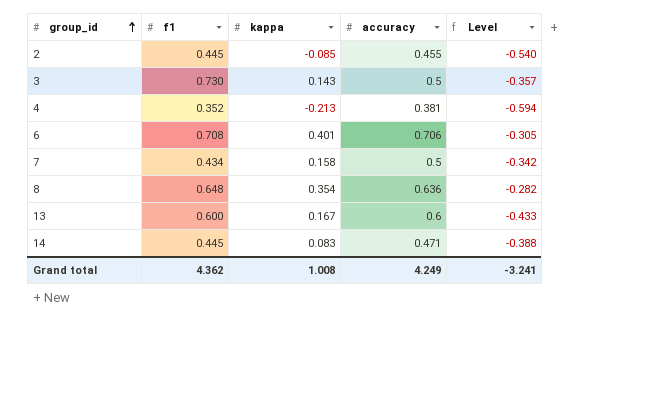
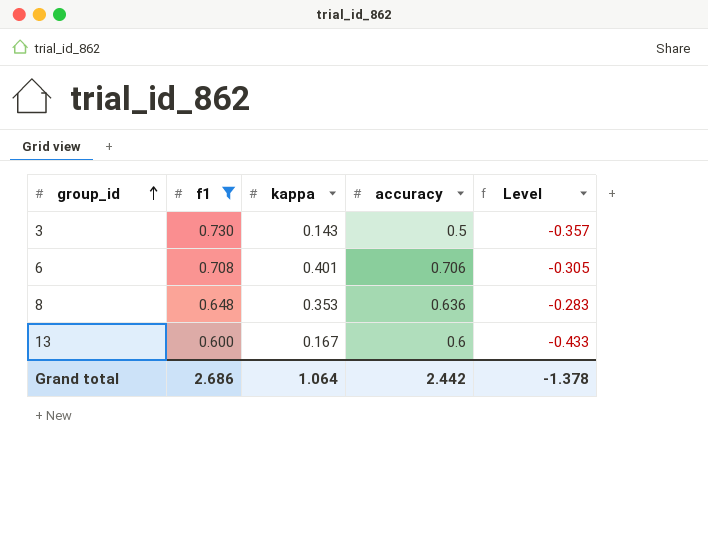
filter: none -> f1 >= 0.600
8 | kappa: 0.354 -> 0.353
8 | Level: -0.282 -> -0.283
Grand total | f1: 4.362 -> 2.686
Grand total | kappa: 1.008 -> 1.064
Grand total | accuracy: 4.249 -> 2.442
Grand total | Level: -3.241 -> -1.378

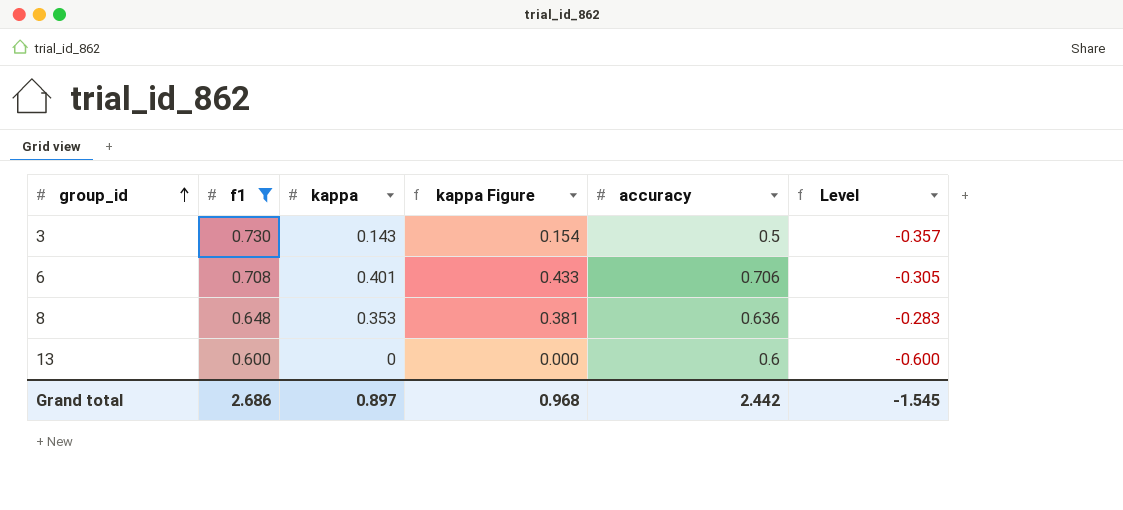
column kappa Figure | formula: none -> [kappa] * 1.08
13 | kappa: 0.167 -> 0
13 | Level: -0.433 -> -0.600
Grand total | kappa: 1.064 -> 0.897
Grand total | Level: -1.378 -> -1.545

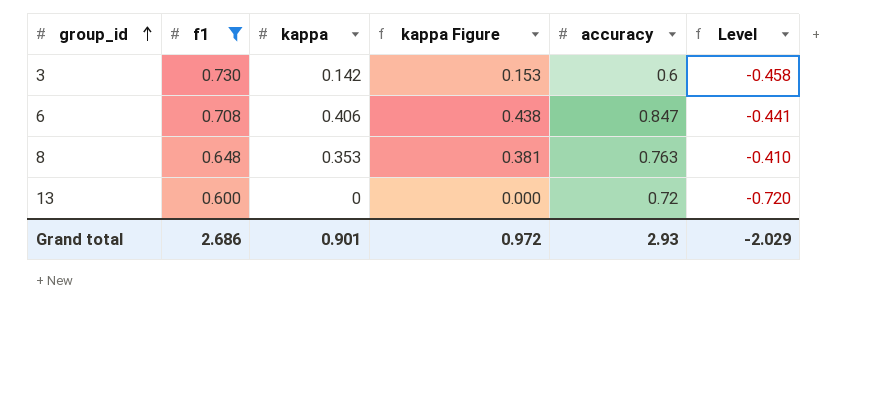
3 | kappa: 0.143 -> 0.142
3 | kappa Figure: 0.154 -> 0.153
3 | accuracy: 0.5 -> 0.6
3 | Level: -0.357 -> -0.458
6 | kappa: 0.401 -> 0.406
6 | kappa Figure: 0.433 -> 0.438
6 | accuracy: 0.706 -> 0.847
6 | Level: -0.305 -> -0.441
8 | accuracy: 0.636 -> 0.763
8 | Level: -0.283 -> -0.410
13 | accuracy: 0.6 -> 0.72
13 | Level: -0.600 -> -0.720
Grand total | kappa: 0.897 -> 0.901
Grand total | kappa Figure: 0.968 -> 0.972
Grand total | accuracy: 2.442 -> 2.93
Grand total | Level: -1.545 -> -2.029

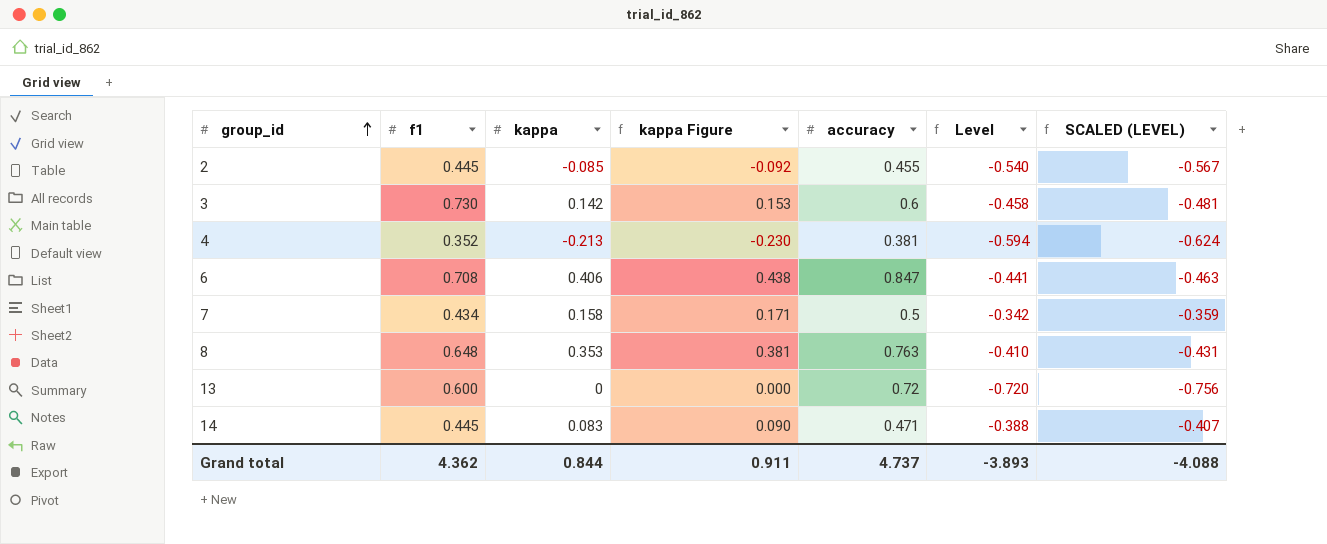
filter: f1 >= 0.600 -> none
column SCALED (LEVEL) | formula: none -> [Level] * 1.05
Grand total | f1: 2.686 -> 4.362
Grand total | kappa: 0.901 -> 0.844
Grand total | kappa Figure: 0.972 -> 0.911
Grand total | accuracy: 2.93 -> 4.737
Grand total | Level: -2.029 -> -3.893

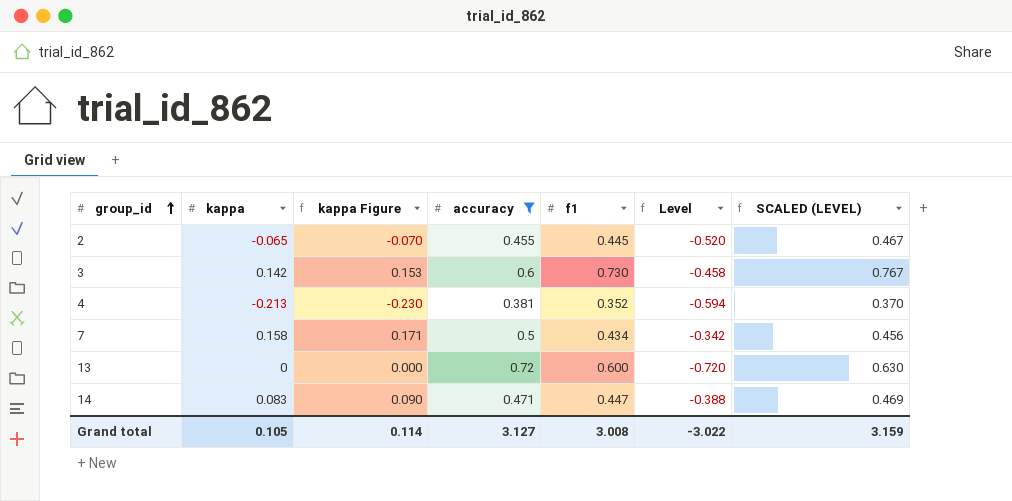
filter: none -> accuracy <= 0.72
column f1 | position: 2 -> 5
column SCALED (LEVEL) | formula: [Level] * 1.05 -> [f1] * 1.05
2 | kappa: -0.085 -> -0.065
2 | kappa Figure: -0.092 -> -0.070
2 | Level: -0.540 -> -0.520
14 | f1: 0.445 -> 0.447
Grand total | kappa: 0.844 -> 0.105
Grand total | kappa Figure: 0.911 -> 0.114
Grand total | accuracy: 4.737 -> 3.127
Grand total | f1: 4.362 -> 3.008
Grand total | Level: -3.893 -> -3.022
Grand total | SCALED (LEVEL): -4.088 -> 3.159

